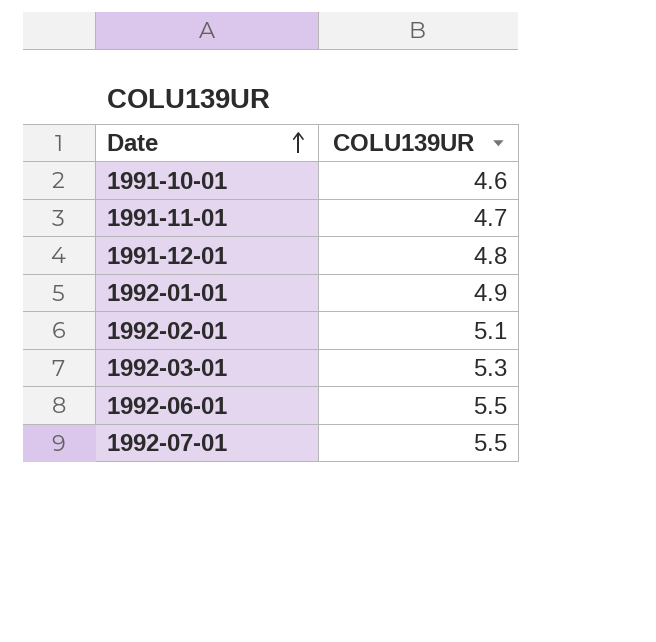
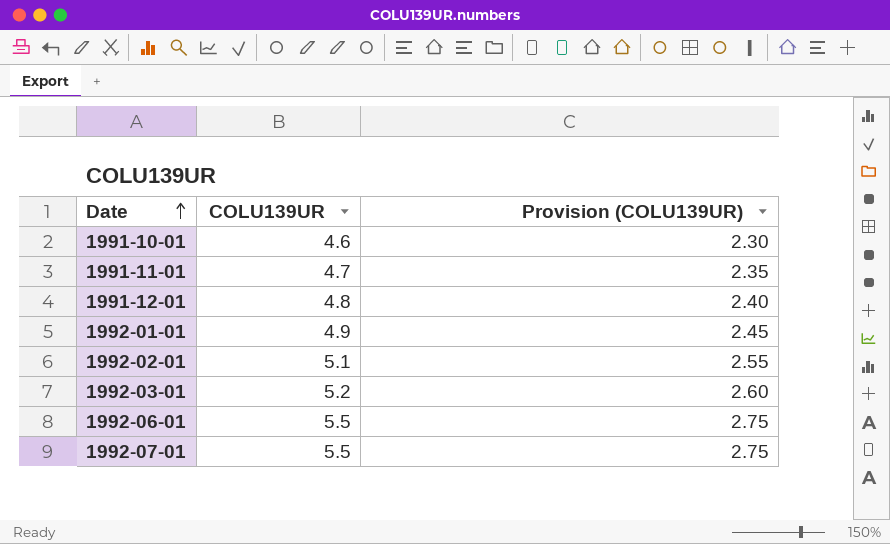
column Provision (COLU139UR) | formula: none -> [COLU139UR] * 0.5
1992-03-01 | COLU139UR: 5.3 -> 5.2

